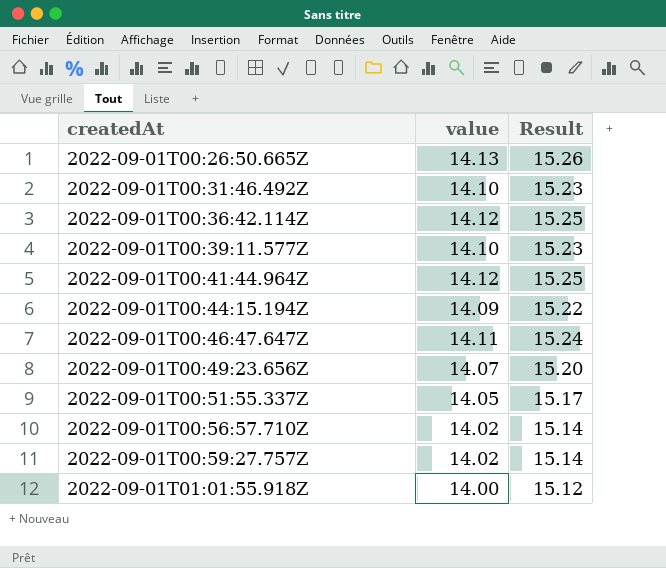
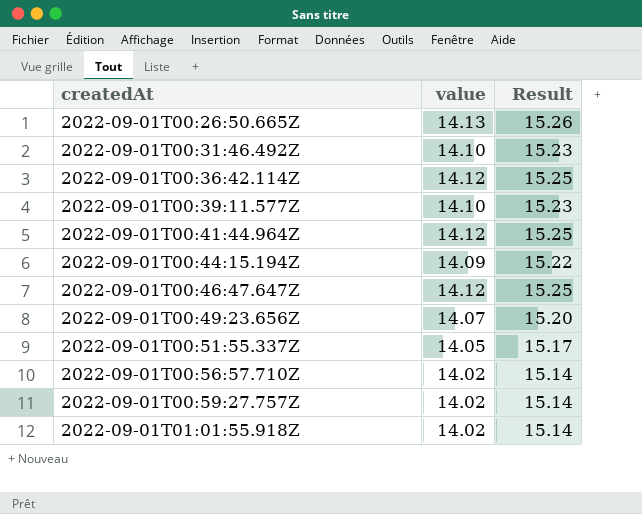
2022-09-01T00:46:47.647Z | value: 14.11 -> 14.12
2022-09-01T00:46:47.647Z | Result: 15.24 -> 15.25
2022-09-01T01:01:55.918Z | value: 14.00 -> 14.02
2022-09-01T01:01:55.918Z | Result: 15.12 -> 15.14

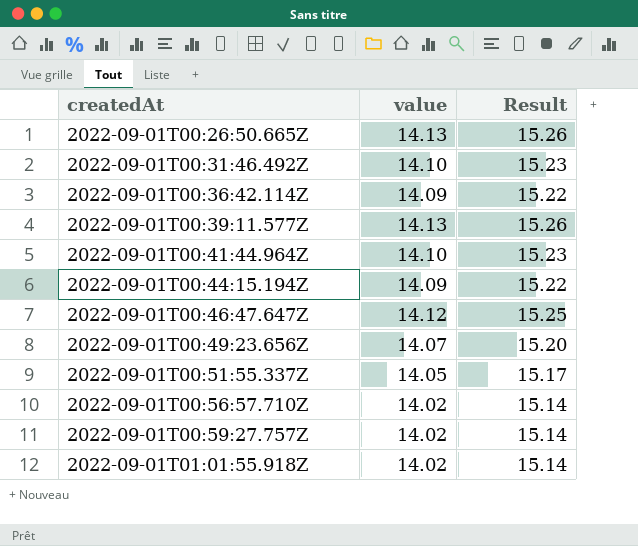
2022-09-01T00:36:42.114Z | value: 14.12 -> 14.09
2022-09-01T00:36:42.114Z | Result: 15.25 -> 15.22
2022-09-01T00:39:11.577Z | value: 14.10 -> 14.13
2022-09-01T00:39:11.577Z | Result: 15.23 -> 15.26
2022-09-01T00:41:44.964Z | value: 14.12 -> 14.10
2022-09-01T00:41:44.964Z | Result: 15.25 -> 15.23

